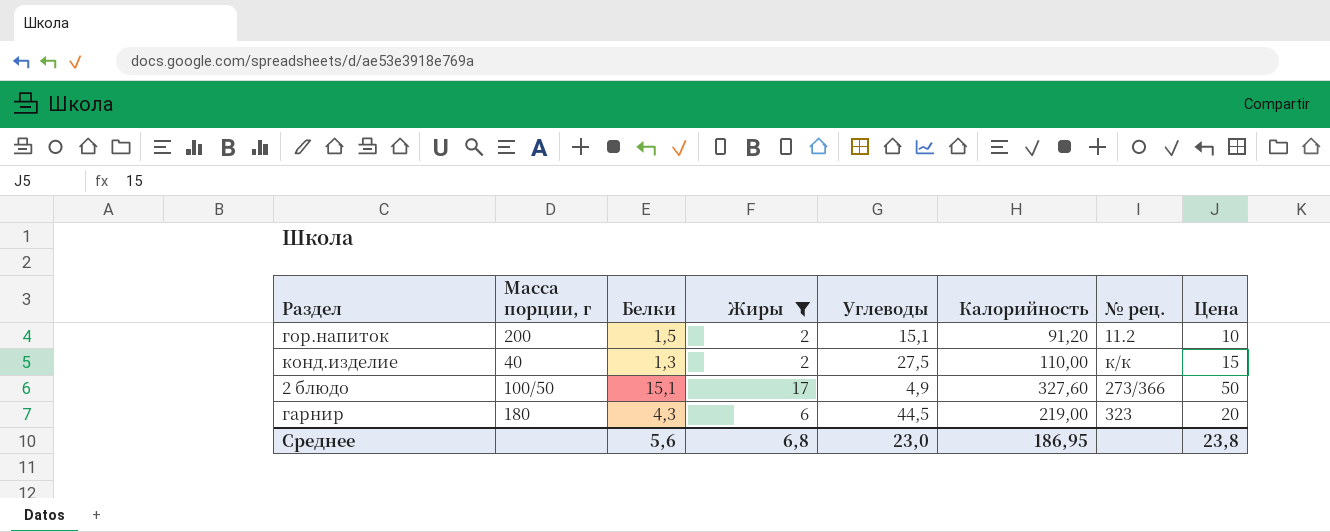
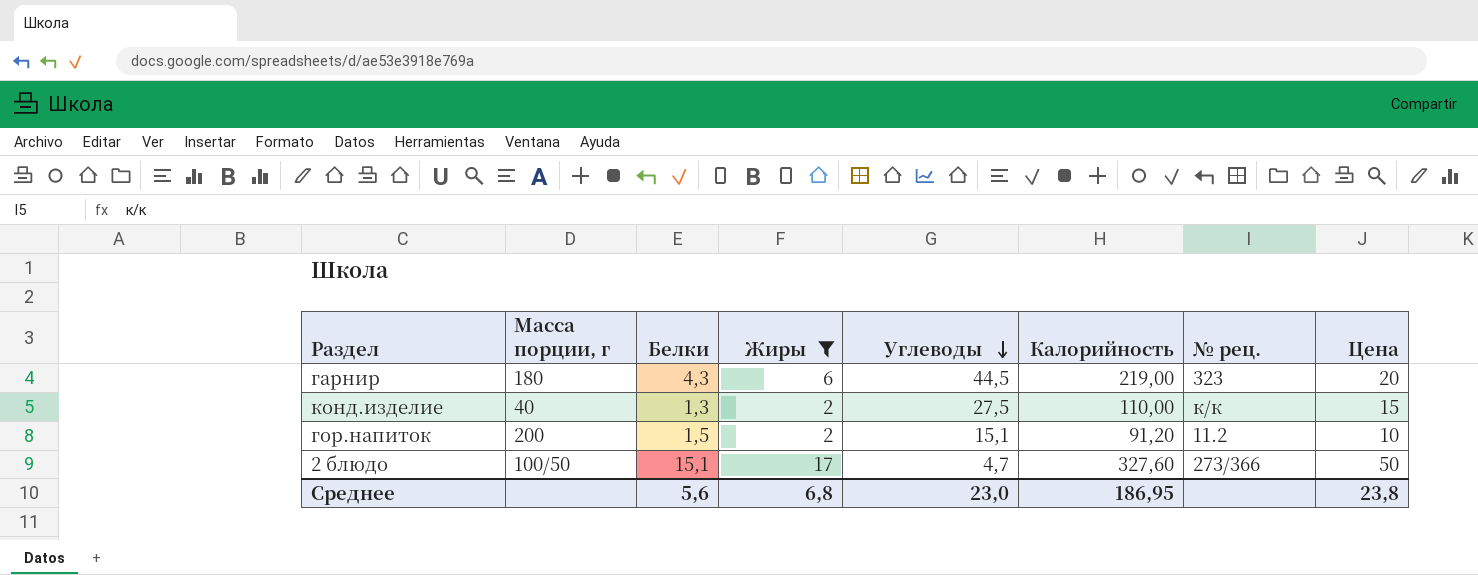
row order: none -> Углеводы descending
2 блюдо | Углеводы: 4,9 -> 4,7

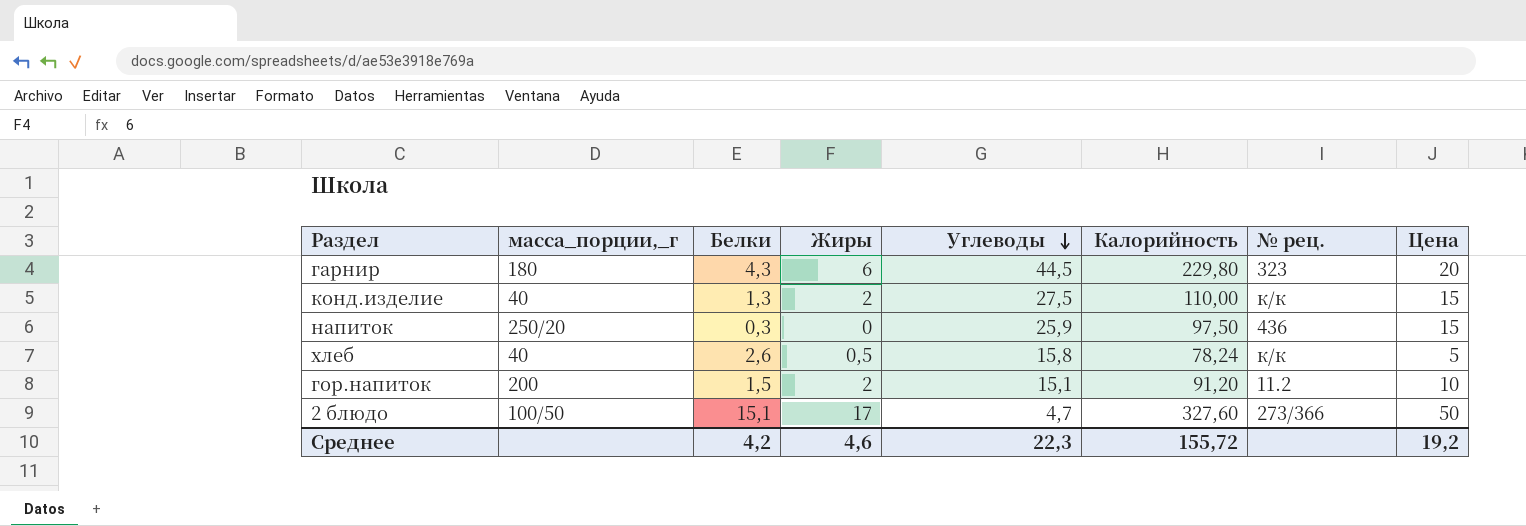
filter: Жиры >= 2 -> none
column name: Масса порции, г -> масса_порции,_г
гарнир | Калорийность: 219,00 -> 229,80
Среднее | Белки: 5,6 -> 4,2
Среднее | Жиры: 6,8 -> 4,6
Среднее | Углеводы: 23,0 -> 22,3
Среднее | Калорийность: 186,95 -> 155,72
Среднее | Цена: 23,8 -> 19,2

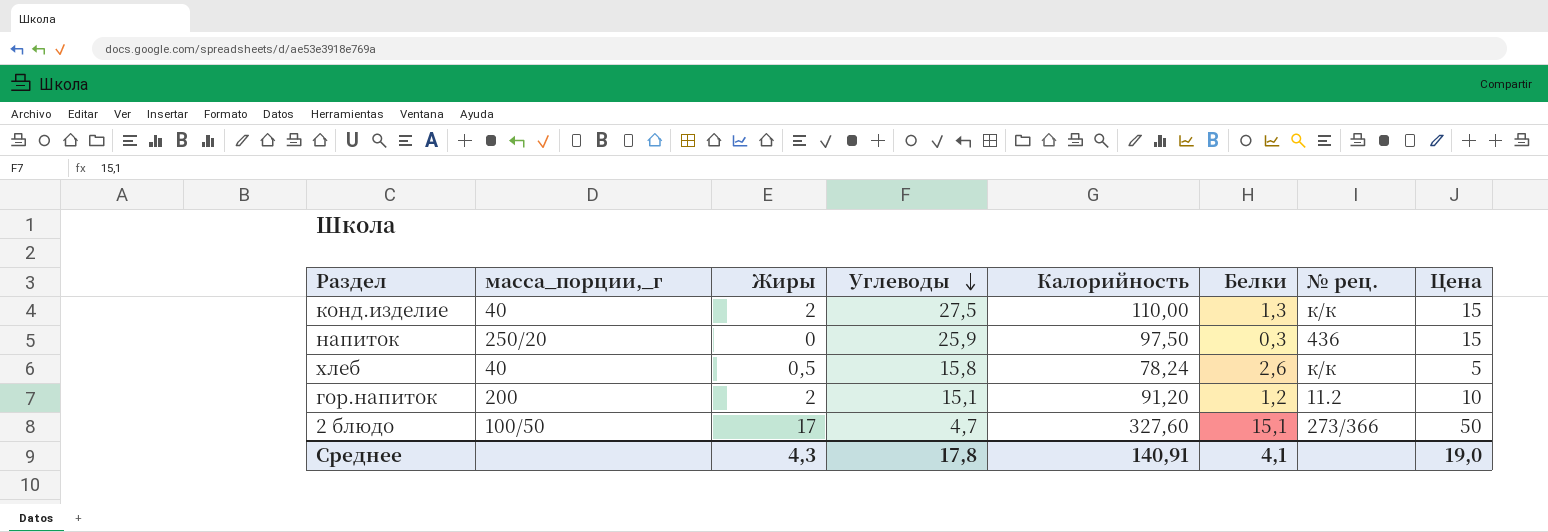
column Белки | position: 3 -> 6
row гарнир: 180 | 4,3 | 6 | 44,5 | 229,80 | 323 | 20 -> none
гор.напиток | Белки: 1,5 -> 1,2
Среднее | Жиры: 4,6 -> 4,3
Среднее | Углеводы: 22,3 -> 17,8
Среднее | Калорийность: 155,72 -> 140,91
Среднее | Белки: 4,2 -> 4,1
Среднее | Цена: 19,2 -> 19,0

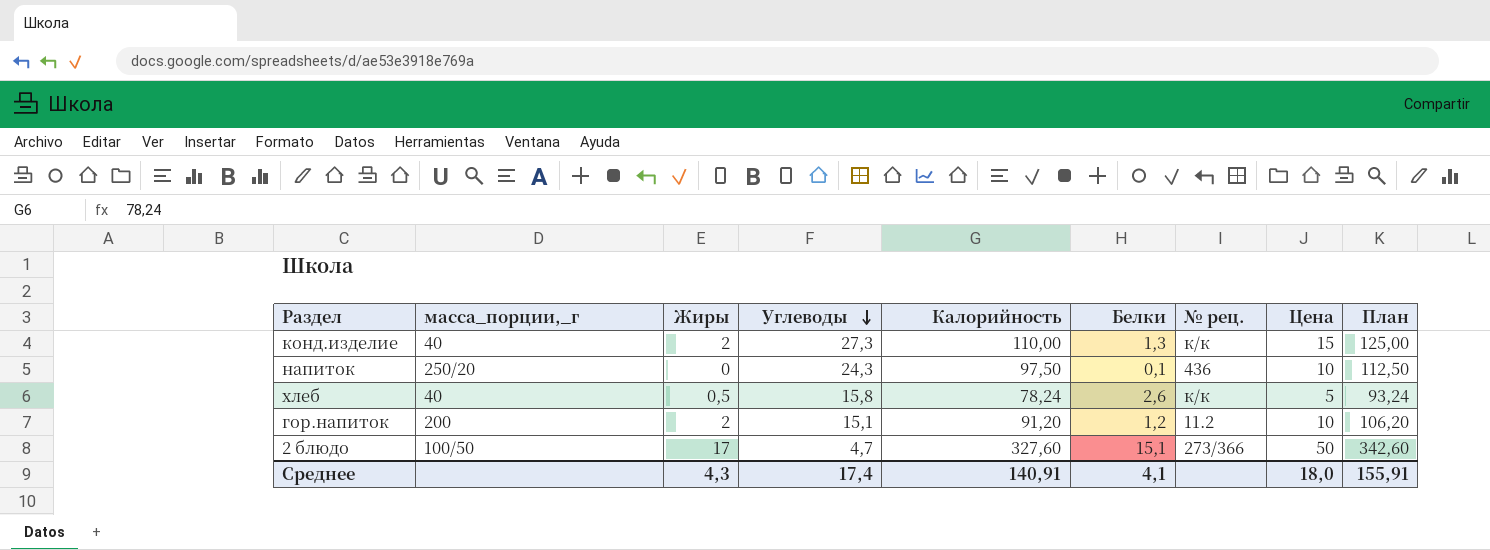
column План | formula: none -> [Калорийность] + 15
конд.изделие | Углеводы: 27,5 -> 27,3
напиток | Углеводы: 25,9 -> 24,3
напиток | Белки: 0,3 -> 0,1
напиток | Цена: 15 -> 10
Среднее | Углеводы: 17,8 -> 17,4
Среднее | Цена: 19,0 -> 18,0

